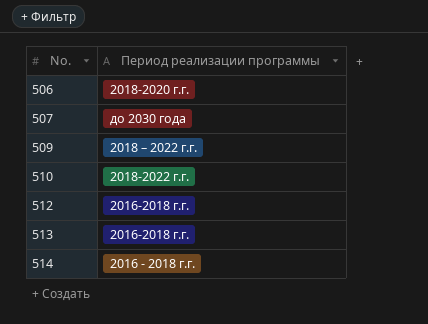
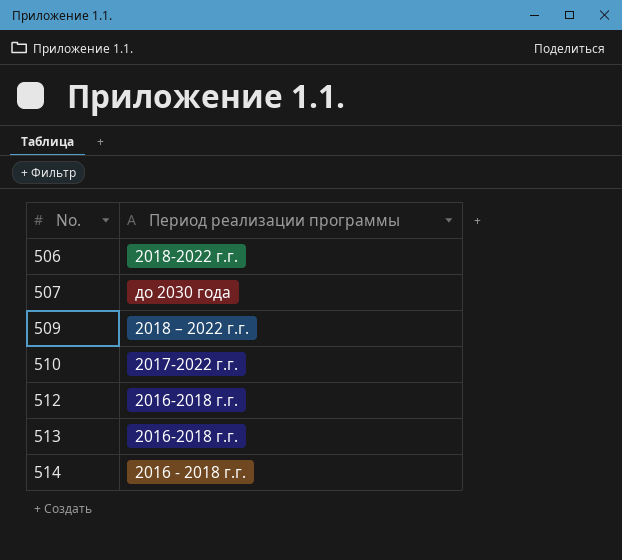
506 | Период реализации программы: 2018-2020 г.г. -> 2018-2022 г.г.
510 | Период реализации программы: 2018-2022 г.г. -> 2017-2022 г.г.

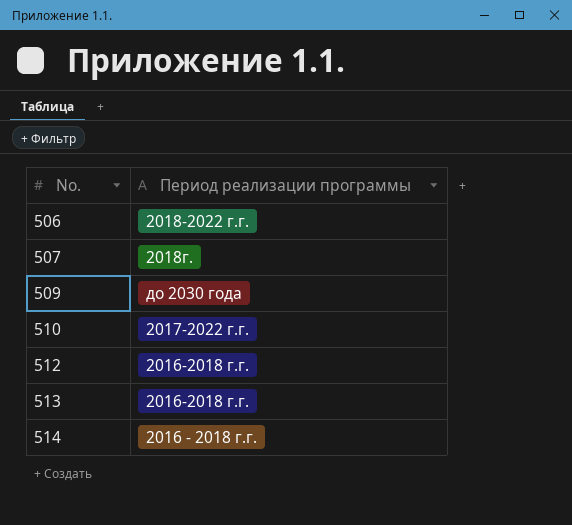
507 | Период реализации программы: до 2030 года -> 2018г.
509 | Период реализации программы: 2018 – 2022 г.г. -> до 2030 года

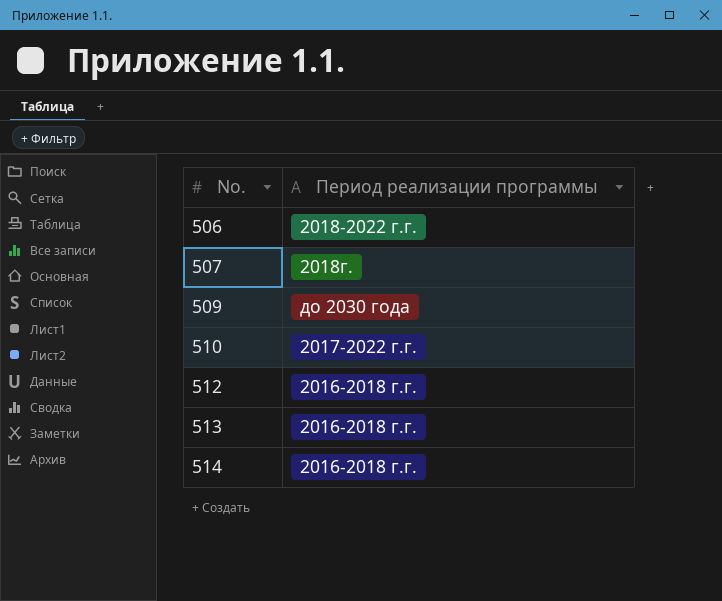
514 | Период реализации программы: 2016 - 2018 г.г. -> 2016-2018 г.г.

